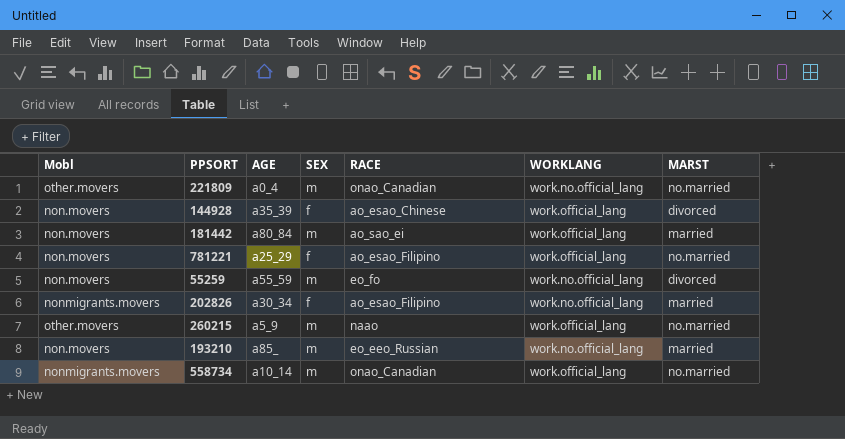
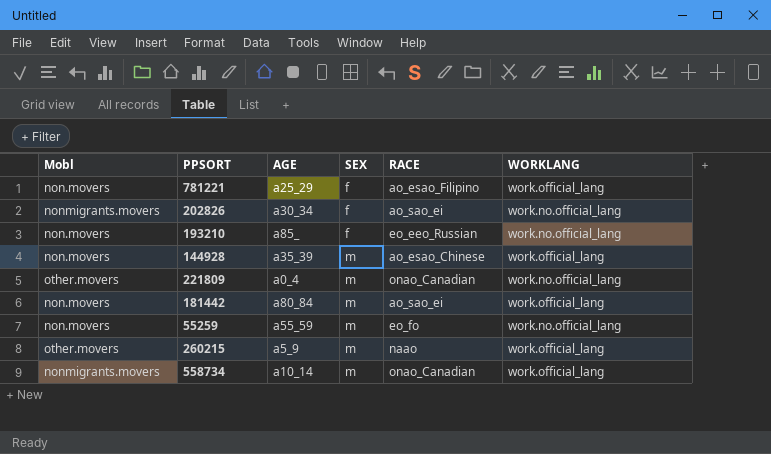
row order: none -> SEX ascending
column MARST | position: 7 -> none
202826 | RACE: ao_esao_Filipino -> ao_sao_ei
193210 | SEX: m -> f
144928 | SEX: f -> m

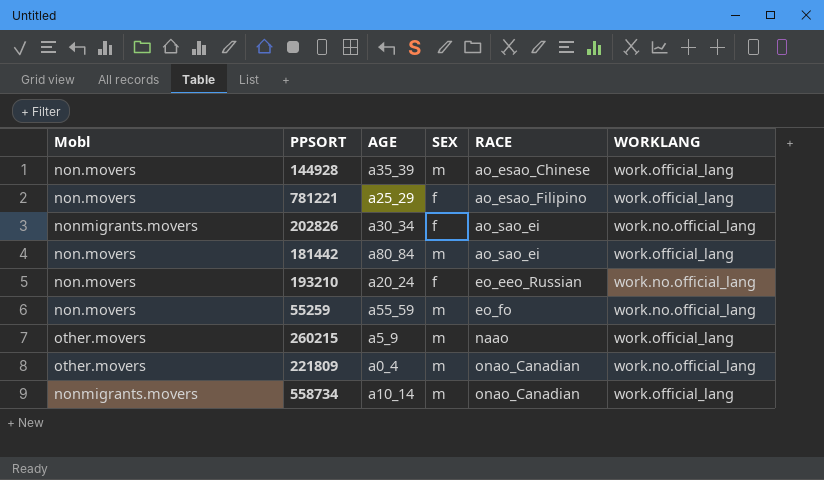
row order: SEX ascending -> RACE ascending
193210 | AGE: a85_ -> a20_24

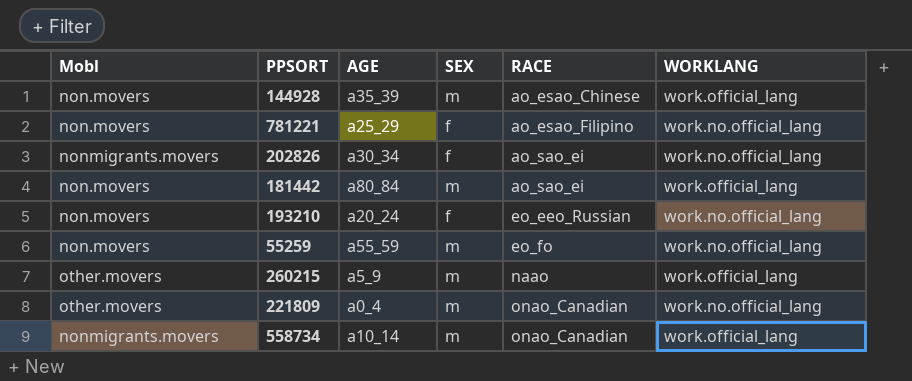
781221 | WORKLANG: work.official_lang -> work.no.official_lang

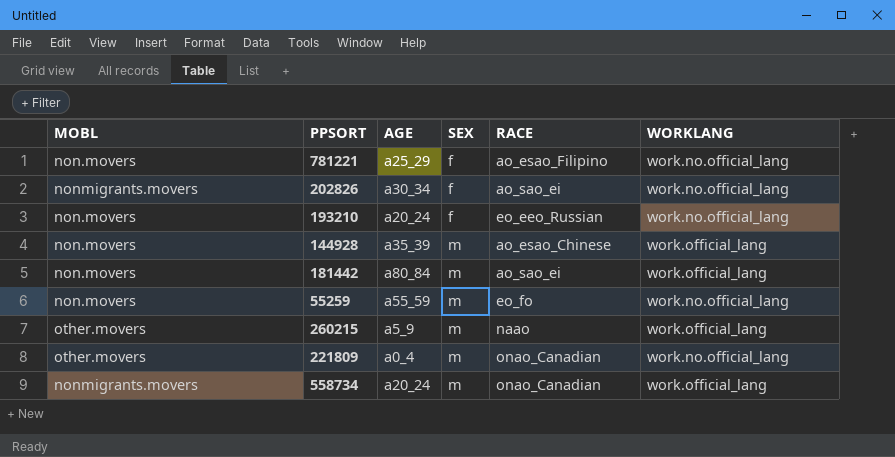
row order: RACE ascending -> SEX ascending
column name: Mobl -> MOBL
558734 | AGE: a10_14 -> a20_24

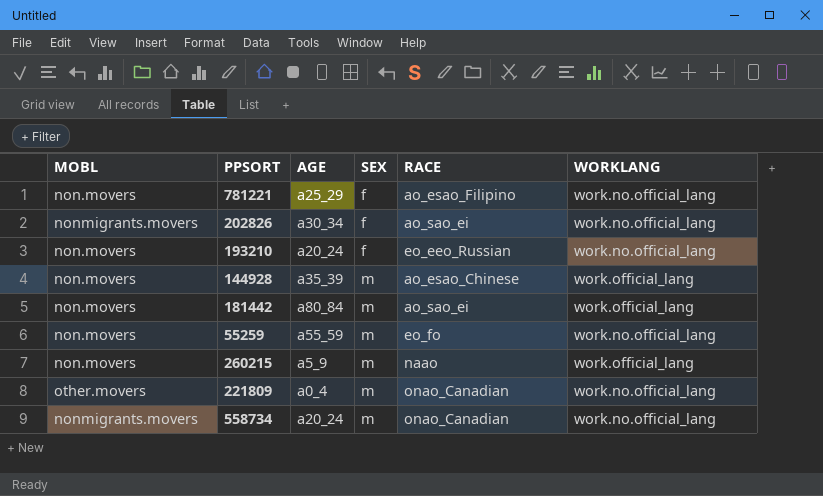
260215 | MOBL: other.movers -> non.movers
558734 | WORKLANG: work.official_lang -> work.no.official_lang

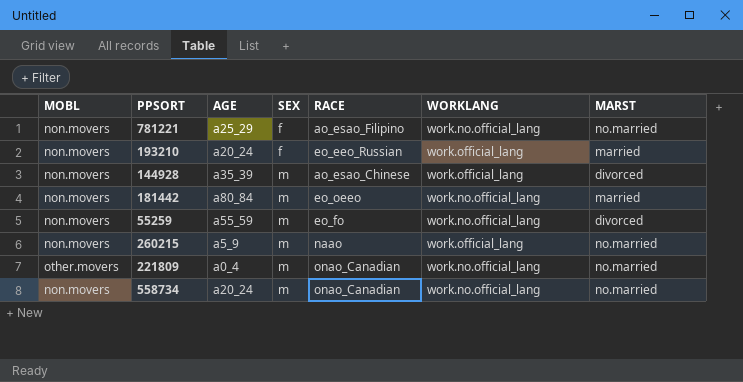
column MARST | position: none -> 7
row 202826: nonmigrants.movers | a30_34 | f | ao_sao_ei | work.no.official_lang -> none
193210 | WORKLANG: work.no.official_lang -> work.official_lang
181442 | RACE: ao_sao_ei -> eo_oeeo
181442 | WORKLANG: work.official_lang -> work.no.official_lang
558734 | MOBL: nonmigrants.movers -> non.movers

